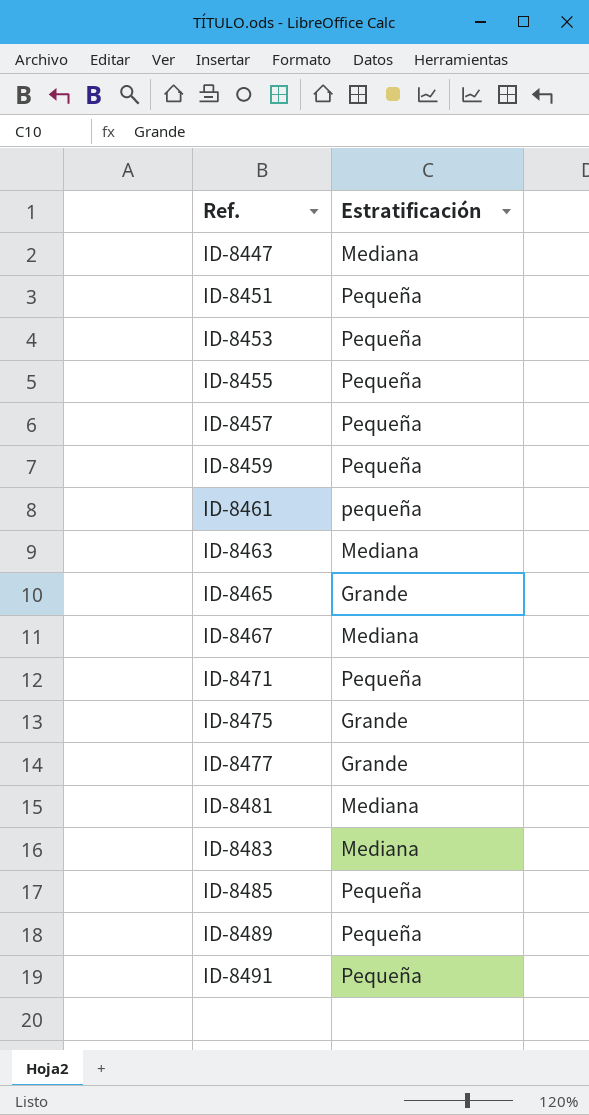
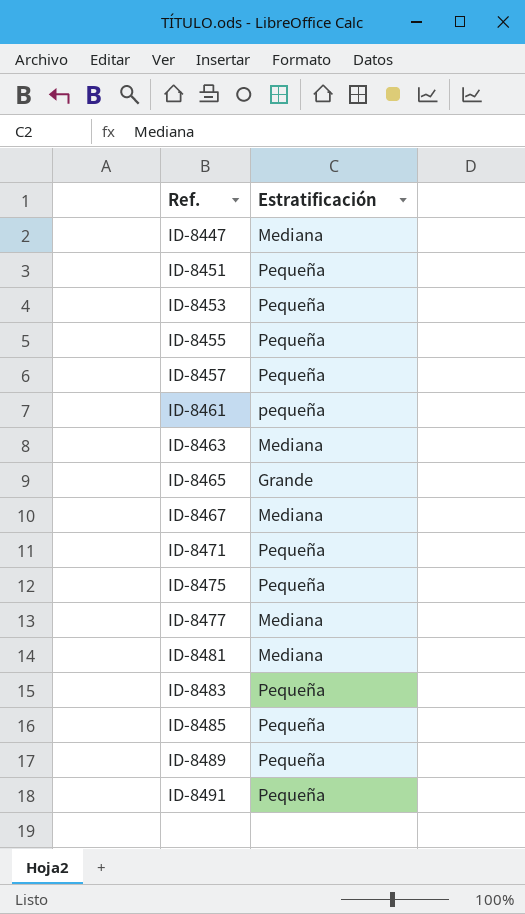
row ID-8459: Pequeña -> none
ID-8475 | Estratificación: Grande -> Pequeña
ID-8477 | Estratificación: Grande -> Mediana
ID-8483 | Estratificación: Mediana -> Pequeña

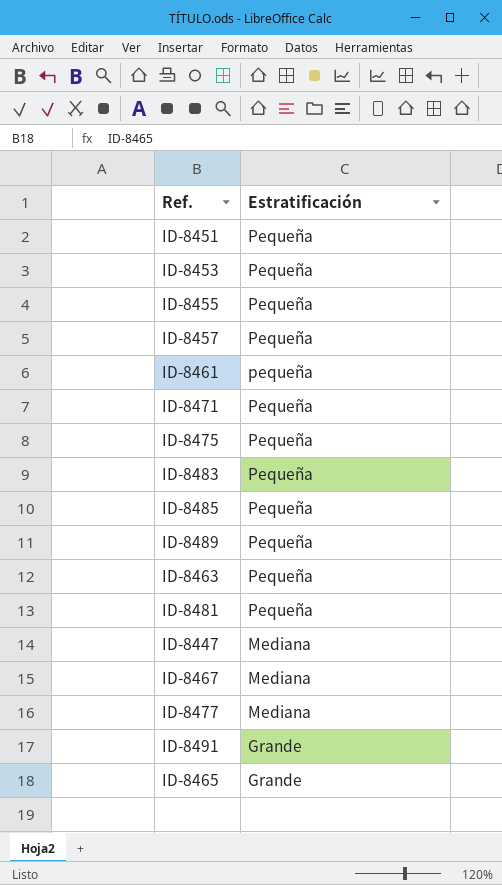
row order: Ref. ascending -> Estratificación descending
ID-8463 | Estratificación: Mediana -> Pequeña
ID-8481 | Estratificación: Mediana -> Pequeña
ID-8491 | Estratificación: Pequeña -> Grande

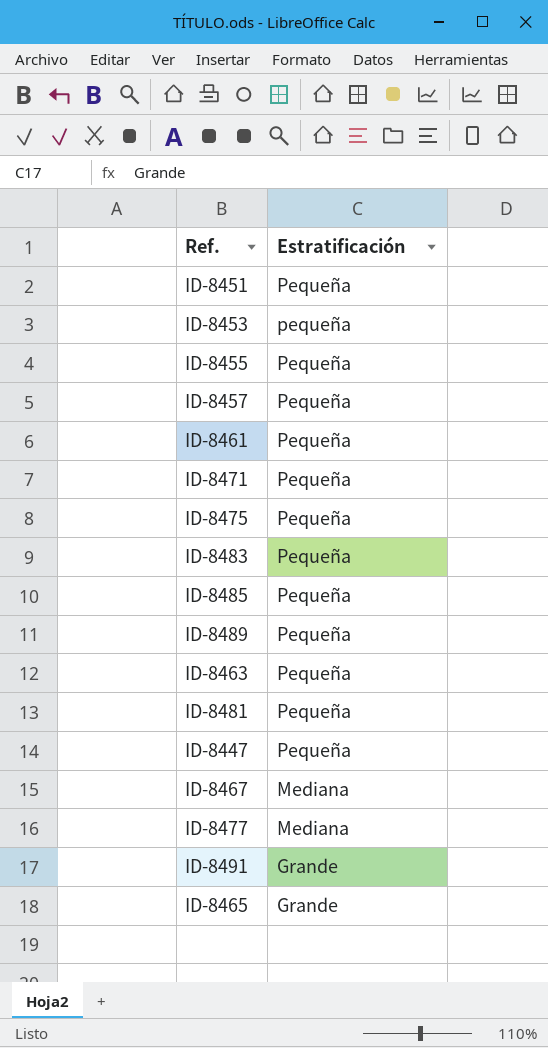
ID-8453 | Estratificación: Pequeña -> pequeña
ID-8461 | Estratificación: pequeña -> Pequeña
ID-8447 | Estratificación: Mediana -> Pequeña

